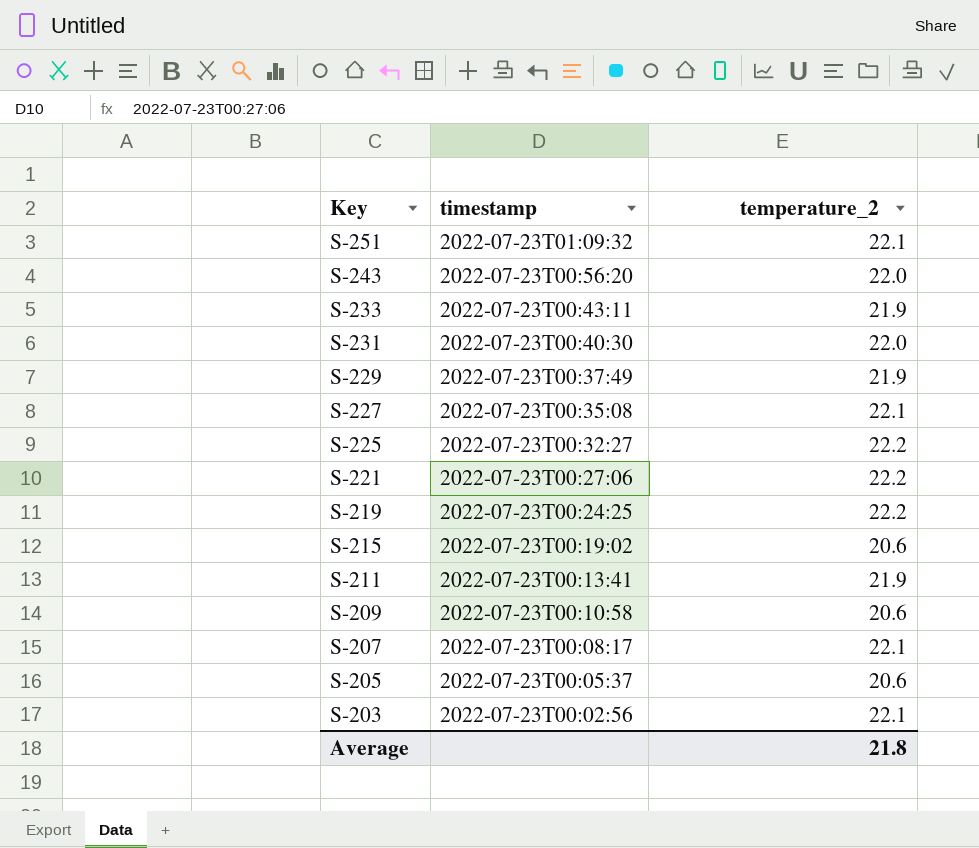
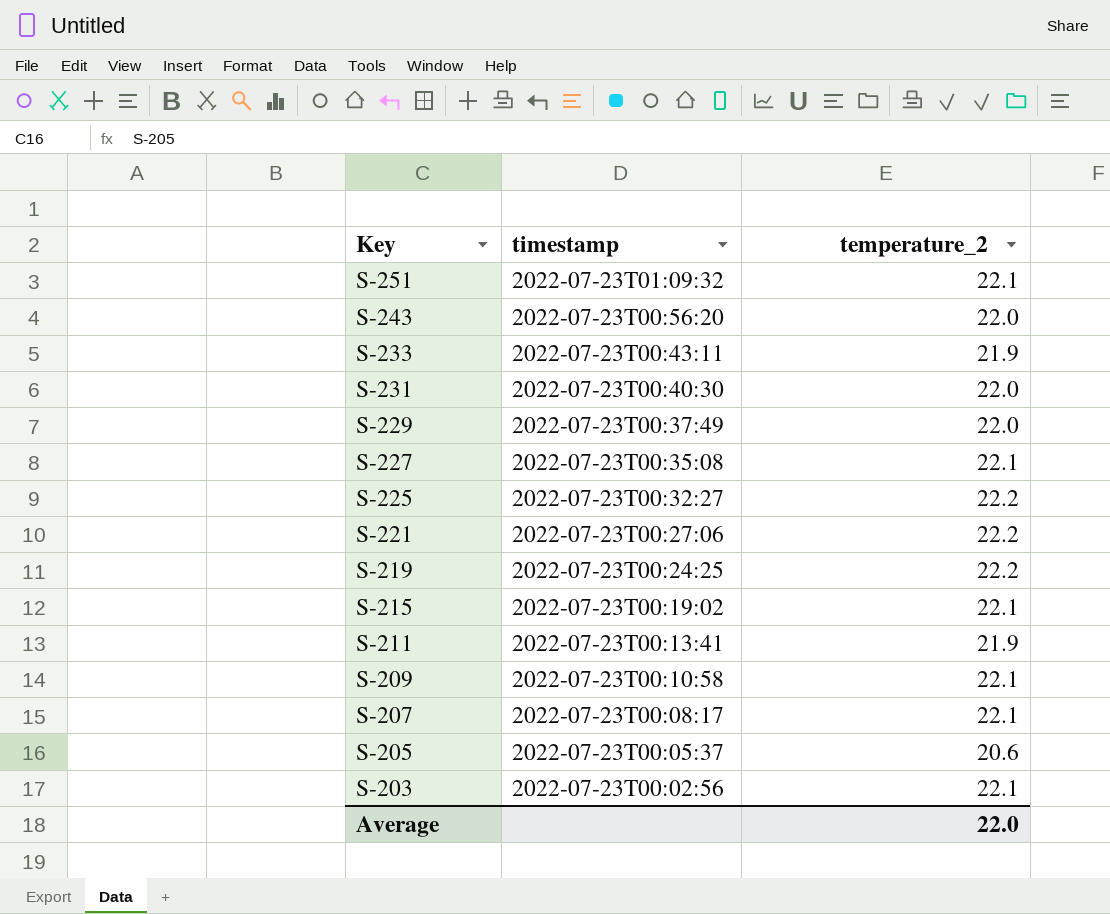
S-229 | temperature_2: 21.9 -> 22.0
S-215 | temperature_2: 20.6 -> 22.1
S-209 | temperature_2: 20.6 -> 22.1
Average | temperature_2: 21.8 -> 22.0

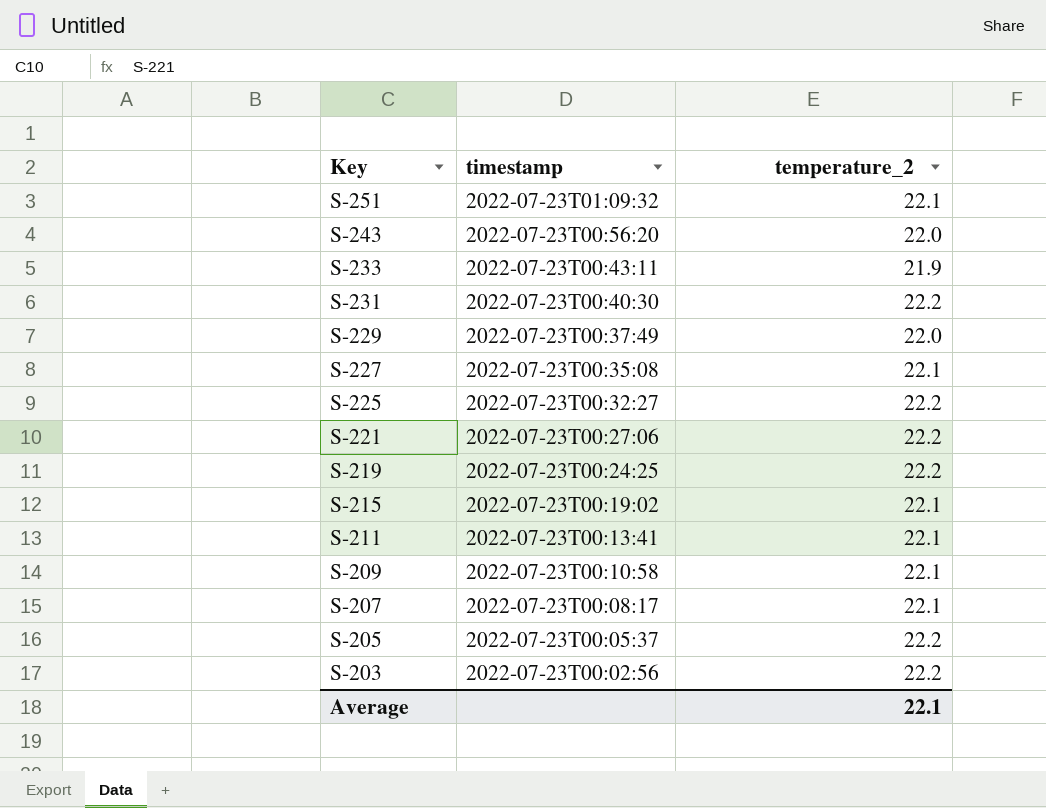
S-231 | temperature_2: 22.0 -> 22.2
S-211 | temperature_2: 21.9 -> 22.1
S-205 | temperature_2: 20.6 -> 22.2
S-203 | temperature_2: 22.1 -> 22.2
Average | temperature_2: 22.0 -> 22.1

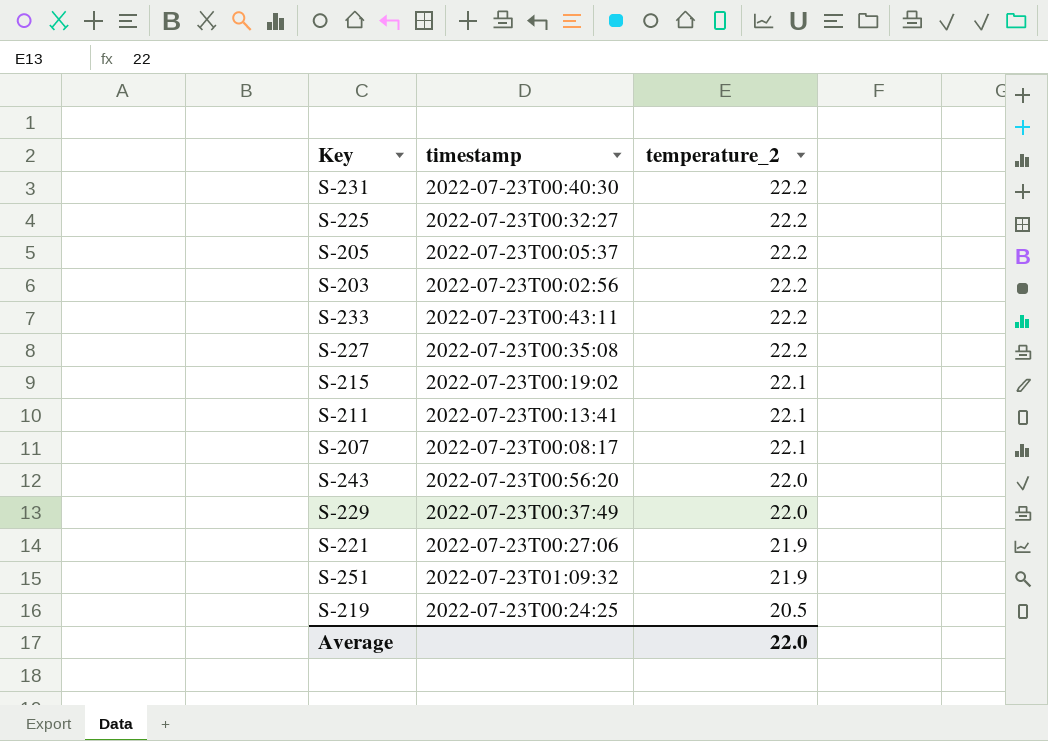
row order: Key descending -> temperature_2 descending
row S-209: 2022-07-23T00:10:58 | 22.1 -> none
S-233 | temperature_2: 21.9 -> 22.2
S-227 | temperature_2: 22.1 -> 22.2
S-221 | temperature_2: 22.2 -> 21.9
S-251 | temperature_2: 22.1 -> 21.9
S-219 | temperature_2: 22.2 -> 20.5
Average | temperature_2: 22.1 -> 22.0

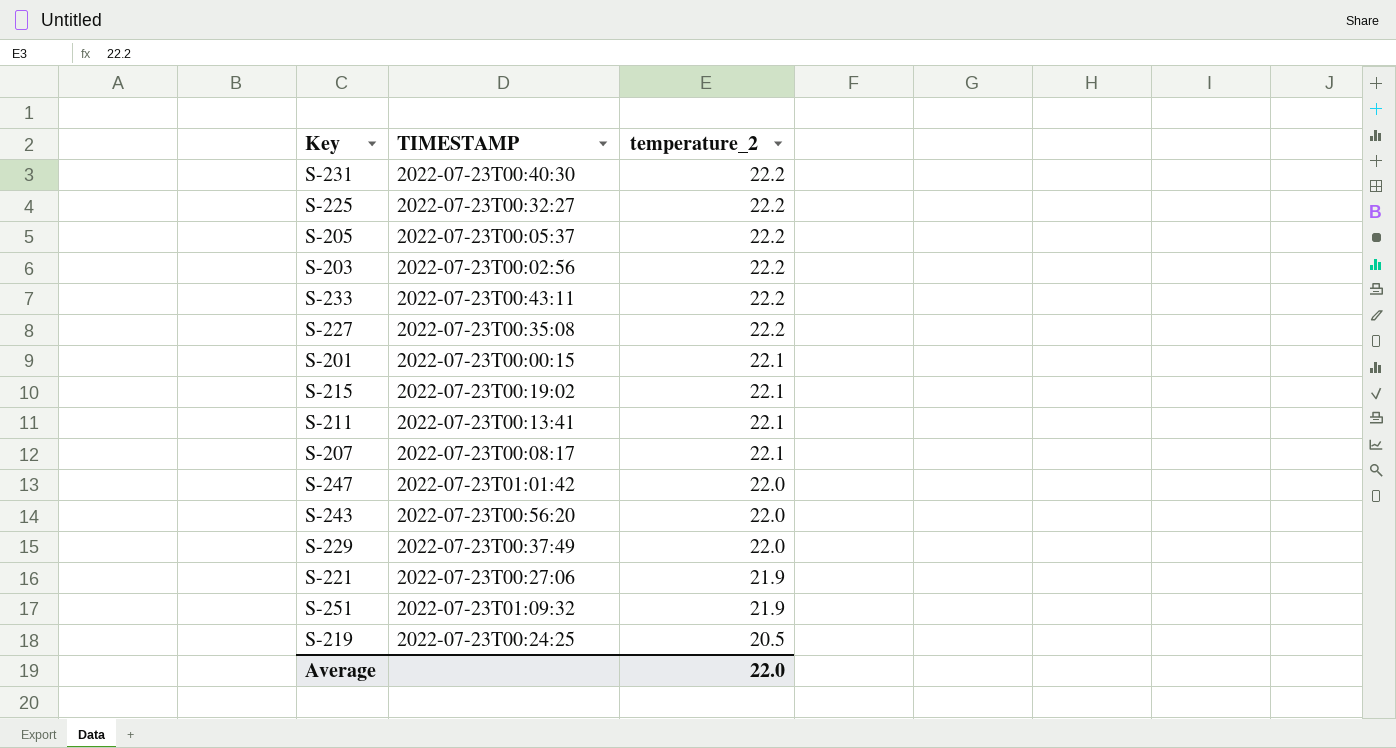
column name: timestamp -> TIMESTAMP
row S-201: none -> 2022-07-23T00:00:15 | 22.1
row S-247: none -> 2022-07-23T01:01:42 | 22.0

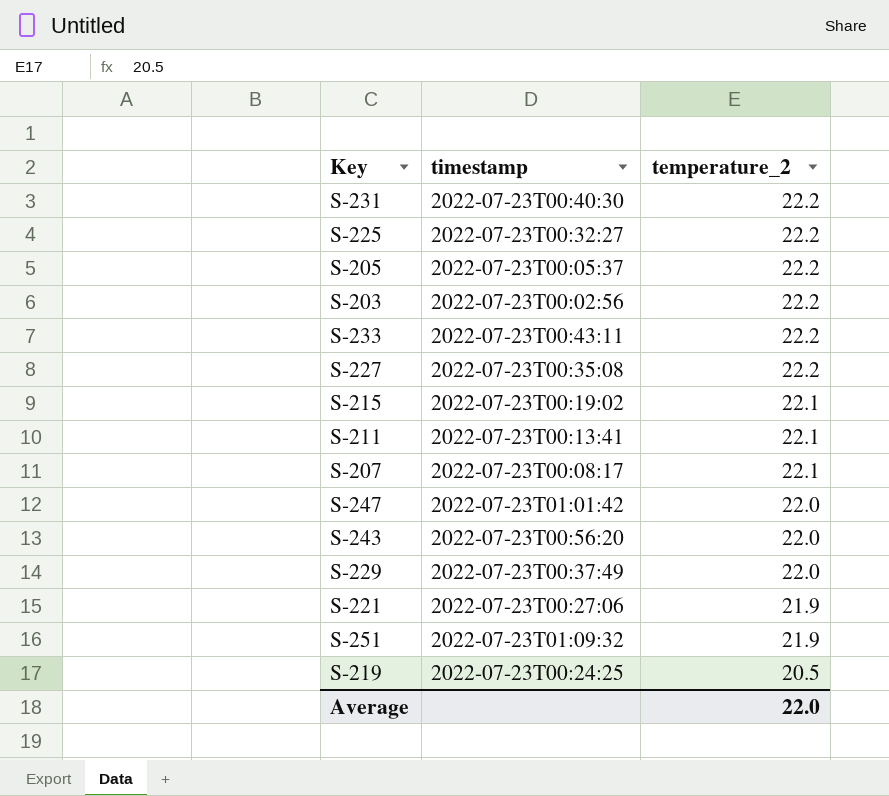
column name: TIMESTAMP -> timestamp
row S-201: 2022-07-23T00:00:15 | 22.1 -> none

